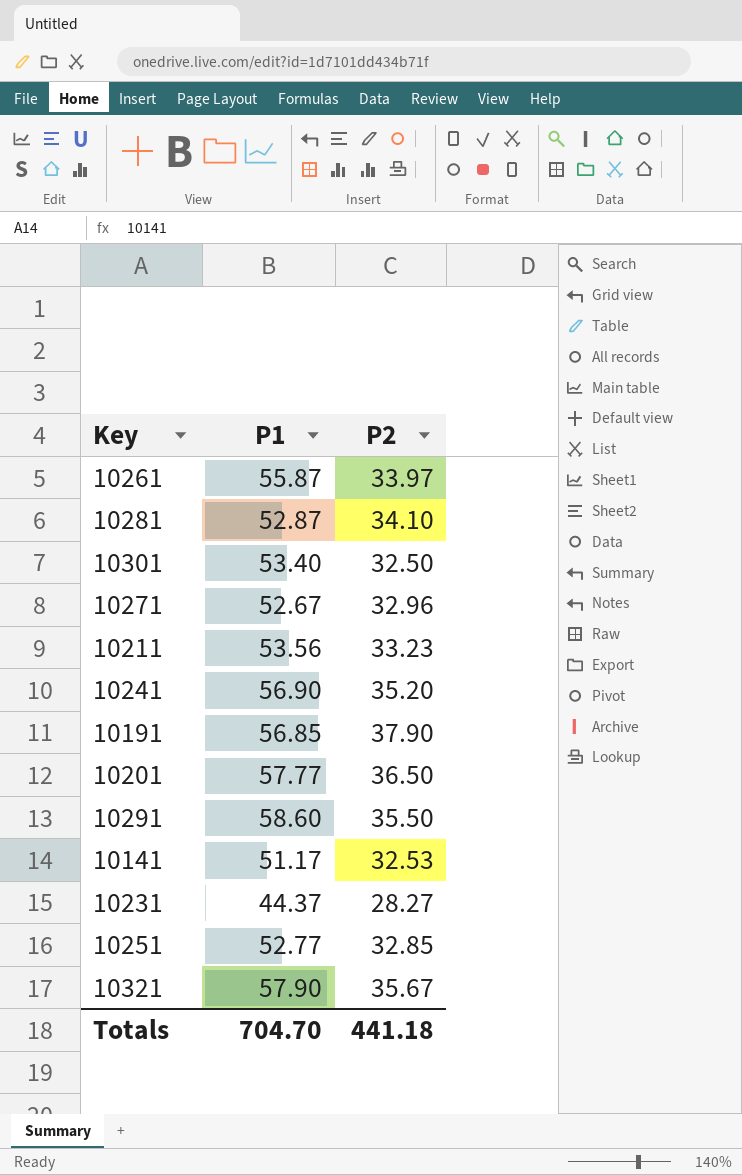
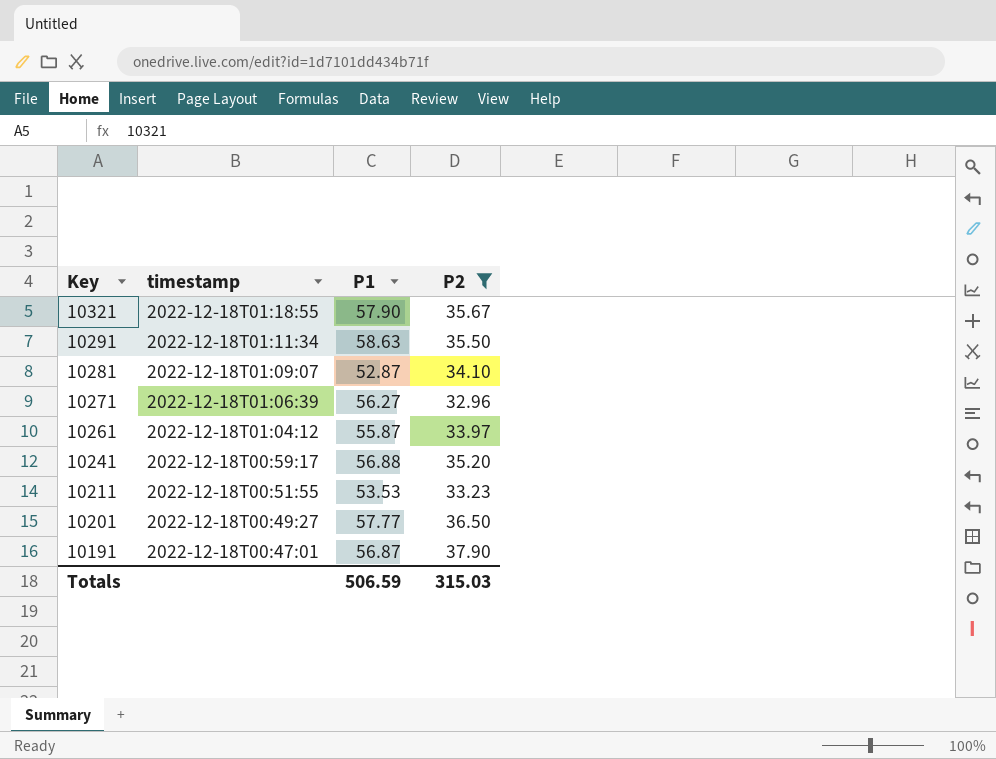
filter: none -> P2 >= 32.96
row order: none -> Key descending
column timestamp | position: none -> 2
10291 | P1: 58.60 -> 58.63
10271 | P1: 52.67 -> 56.27
10241 | P1: 56.90 -> 56.88
10211 | P1: 53.56 -> 53.53
10191 | P1: 56.85 -> 56.87
Totals | P1: 704.70 -> 506.59
Totals | P2: 441.18 -> 315.03

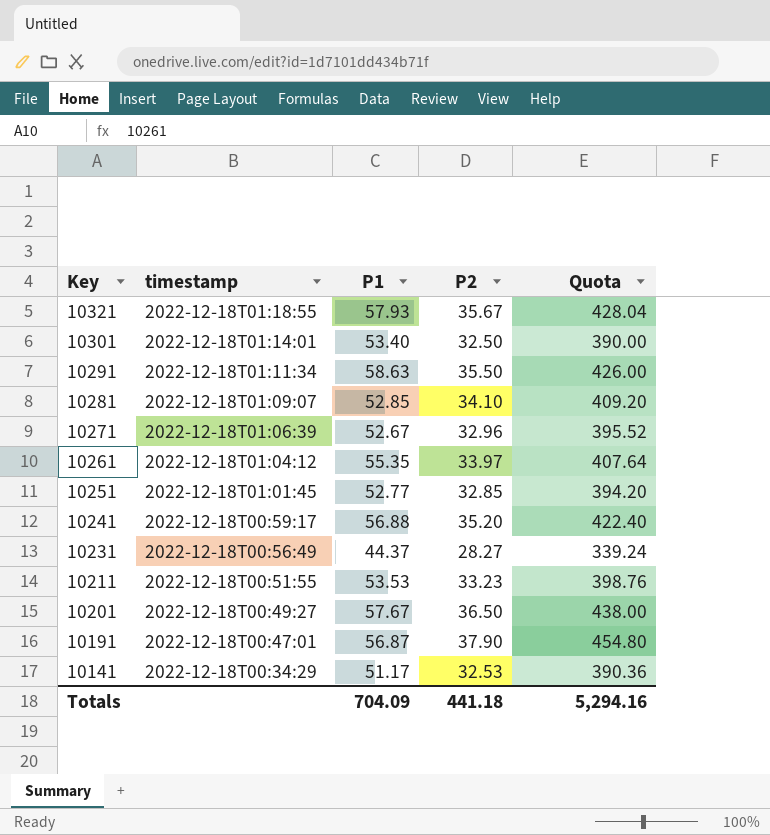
filter: P2 >= 32.96 -> none
column Quota | formula: none -> [P2] * 12
10321 | P1: 57.90 -> 57.93
10281 | P1: 52.87 -> 52.85
10271 | P1: 56.27 -> 52.67
10261 | P1: 55.87 -> 55.35
10201 | P1: 57.77 -> 57.67
Totals | P1: 506.59 -> 704.09
Totals | P2: 315.03 -> 441.18

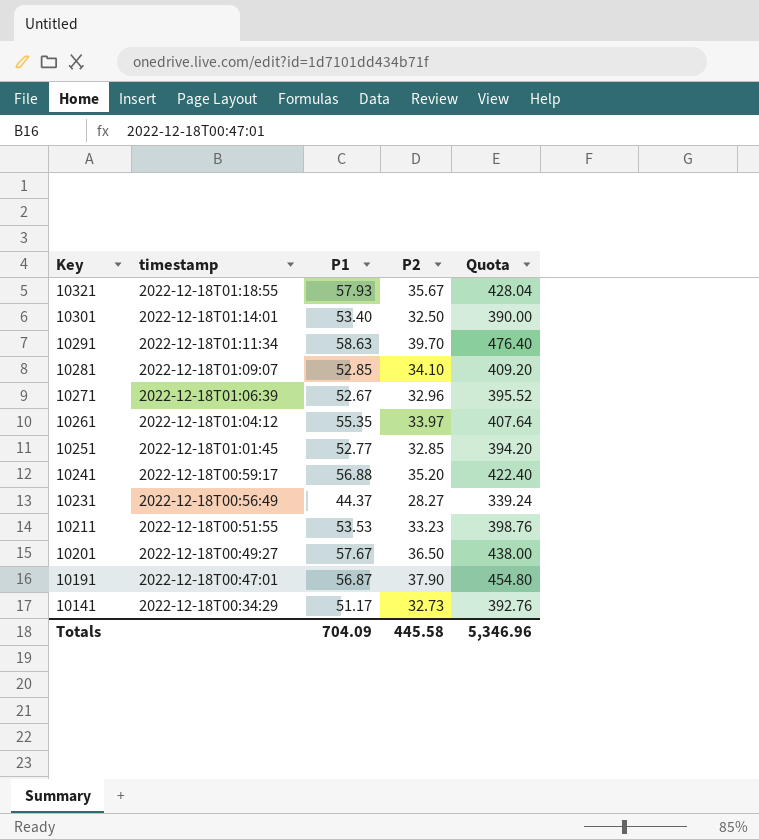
10291 | P2: 35.50 -> 39.70
10291 | Quota: 426.00 -> 476.40
10141 | P2: 32.53 -> 32.73
10141 | Quota: 390.36 -> 392.76
Totals | P2: 441.18 -> 445.58
Totals | Quota: 5,294.16 -> 5,346.96

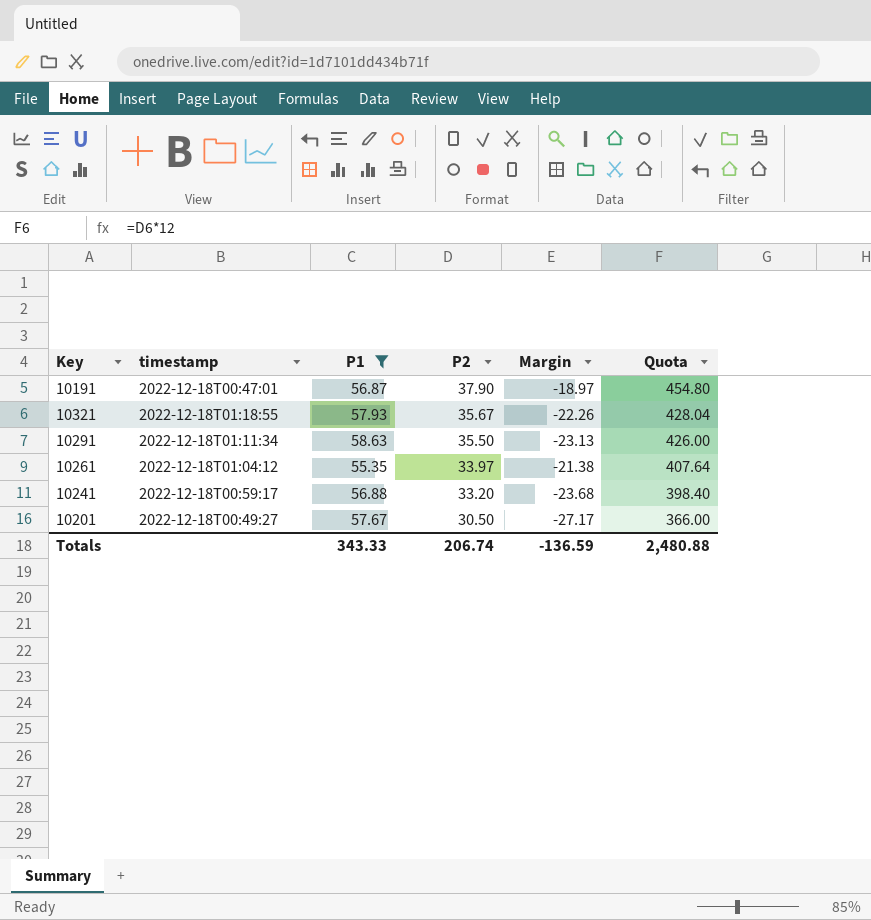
filter: none -> P1 >= 55.35
row order: Key descending -> P2 descending
column Margin | formula: none -> [P2] - [P1]
10291 | P2: 39.70 -> 35.50
10291 | Quota: 476.40 -> 426.00
10241 | P2: 35.20 -> 33.20
10241 | Quota: 422.40 -> 398.40
10201 | P2: 36.50 -> 30.50
10201 | Quota: 438.00 -> 366.00
Totals | P1: 704.09 -> 343.33
Totals | P2: 445.58 -> 206.74
Totals | Quota: 5,346.96 -> 2,480.88

